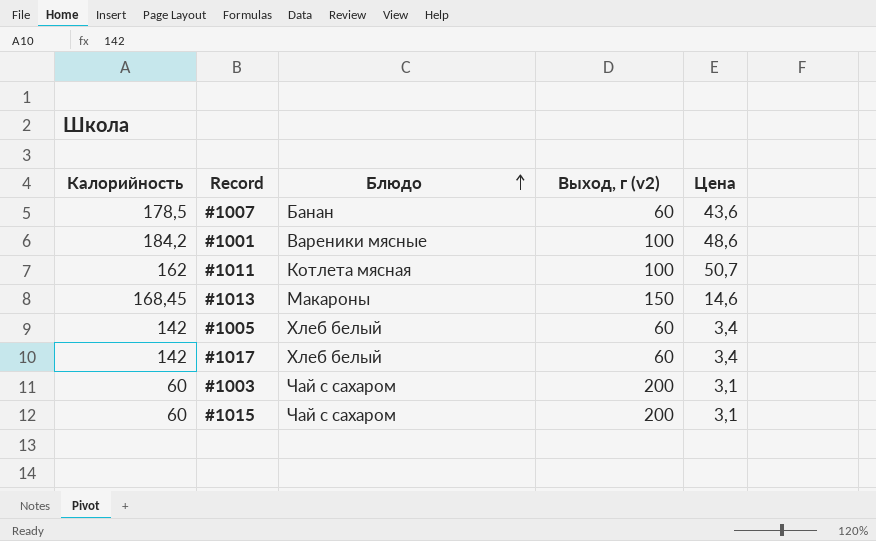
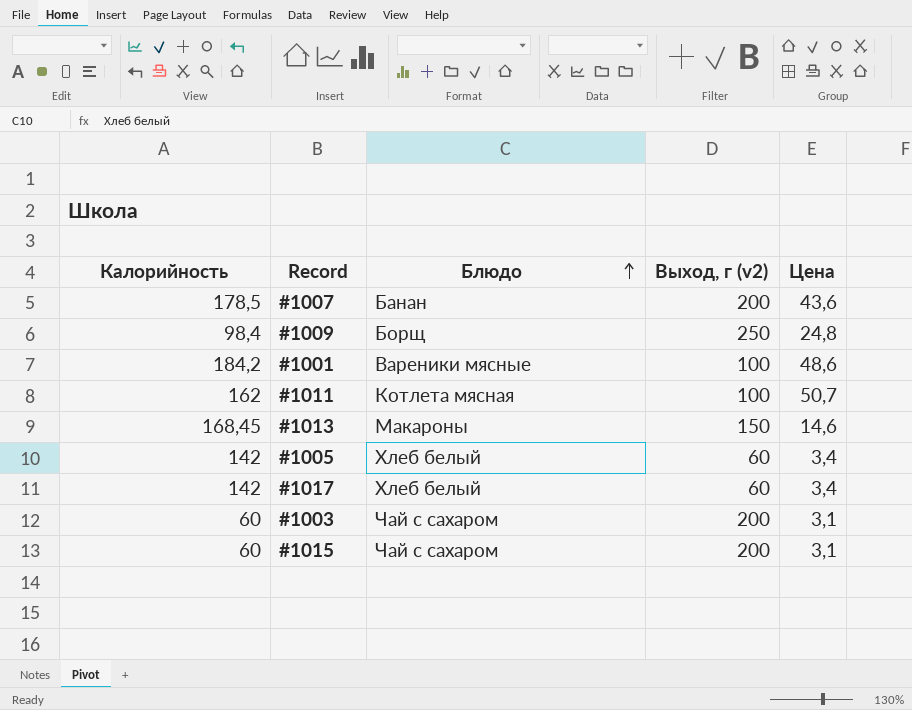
#1007 | Выход, г (v2): 60 -> 200
row #1009: none -> 98,4 | Борщ | 250 | 24,8

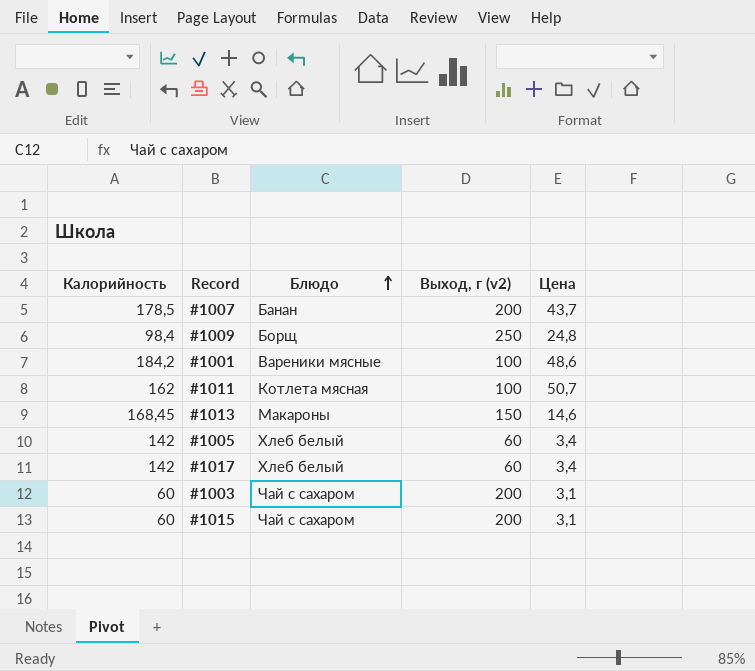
#1007 | Цена: 43,6 -> 43,7

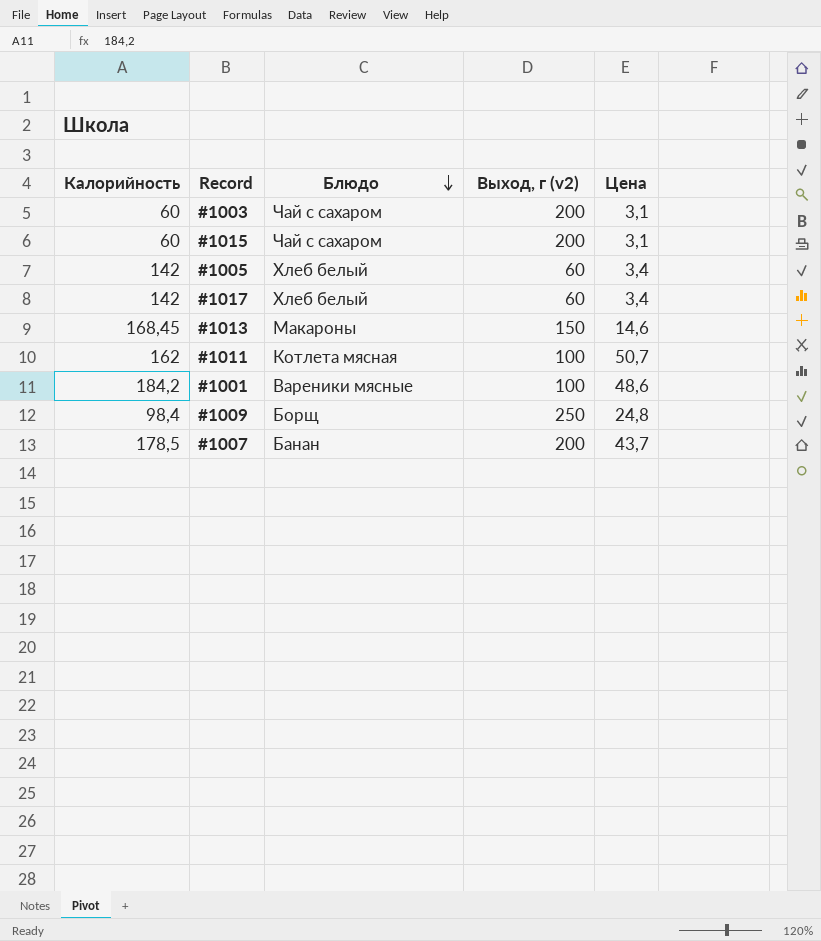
row order: Блюдо ascending -> Блюдо descending

